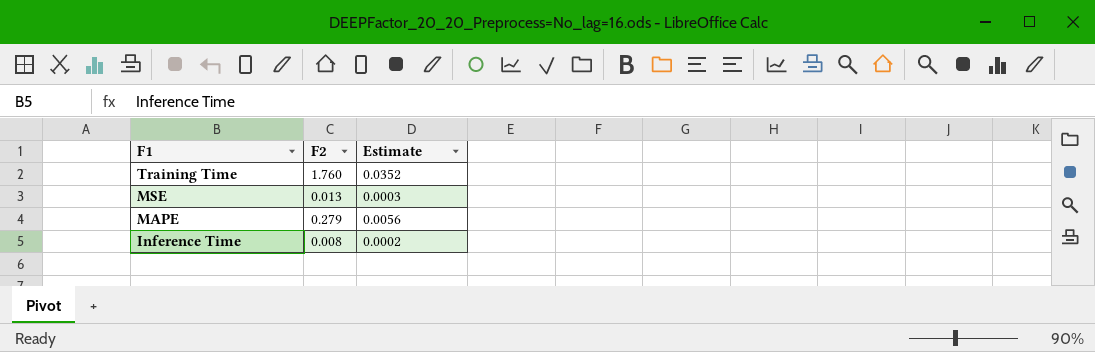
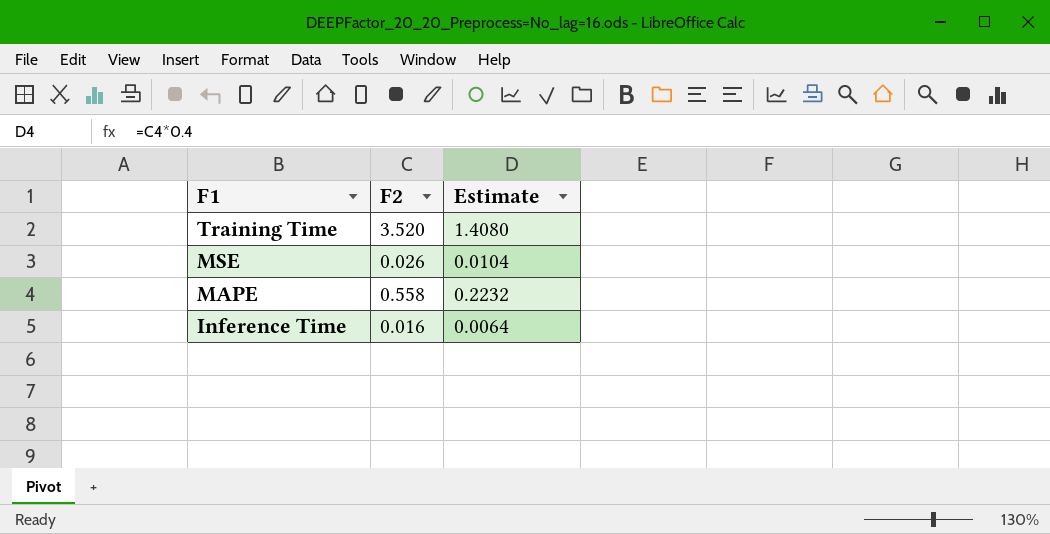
column Estimate | formula: [F2] * 0.02 -> [F2] * 0.4
Training Time | F2: 1.760 -> 3.520
MSE | F2: 0.013 -> 0.026
MAPE | F2: 0.279 -> 0.558
Inference Time | F2: 0.008 -> 0.016

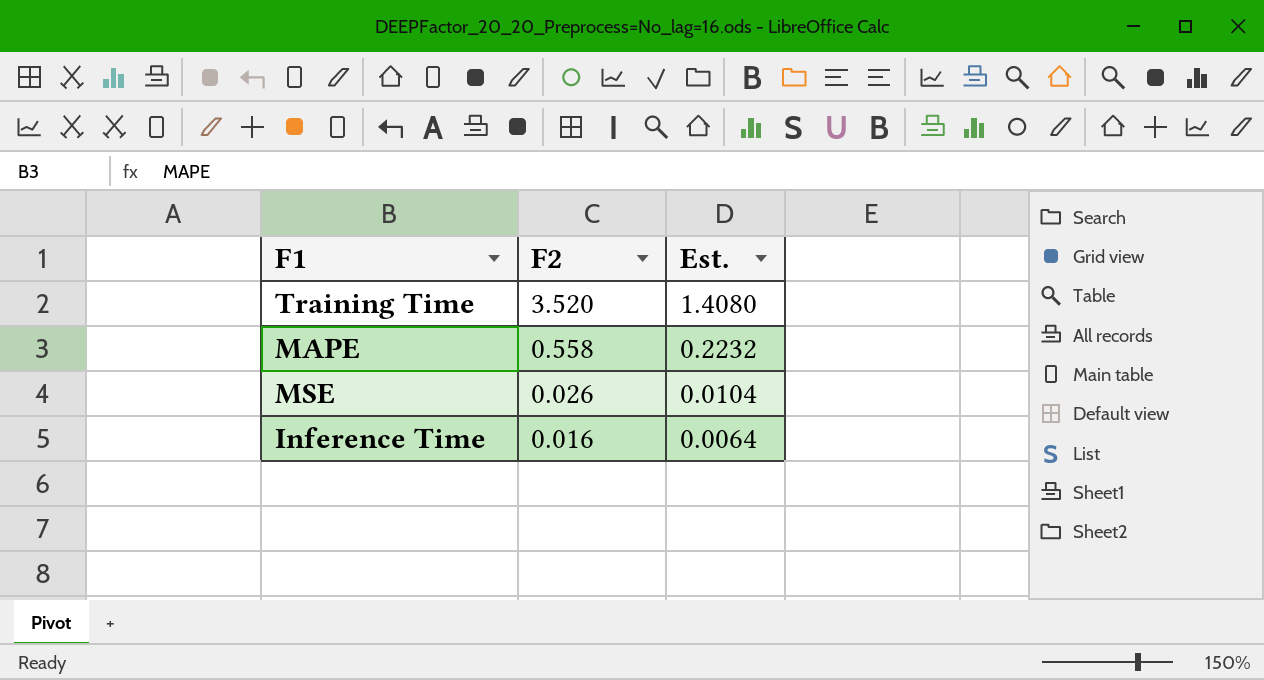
row order: F1 descending -> F2 descending
column name: Estimate -> Est.

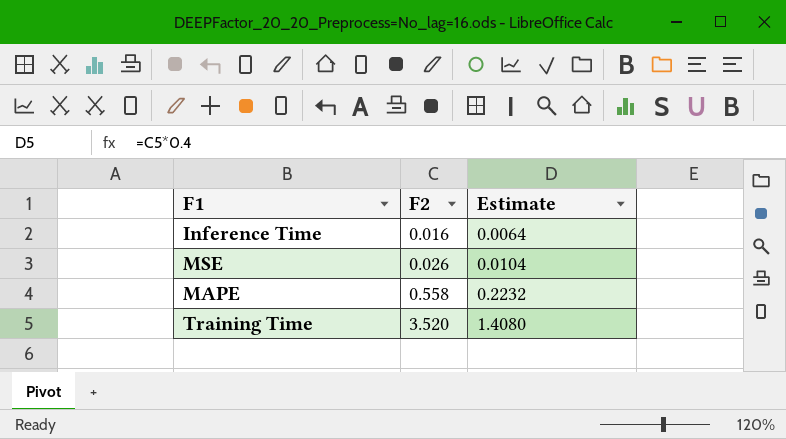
row order: F2 descending -> F2 ascending
column name: Est. -> Estimate

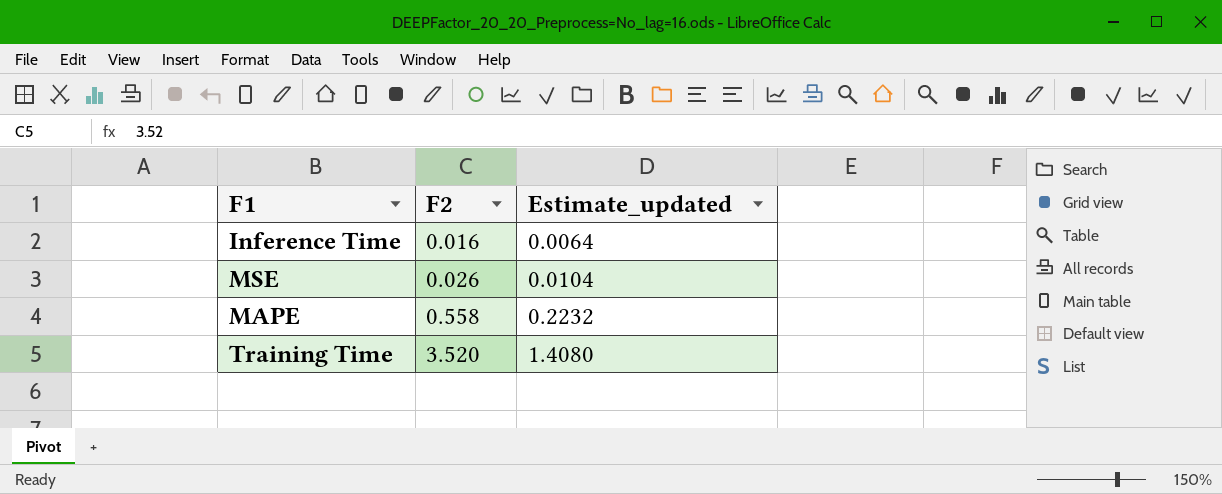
column name: Estimate -> Estimate_updated

